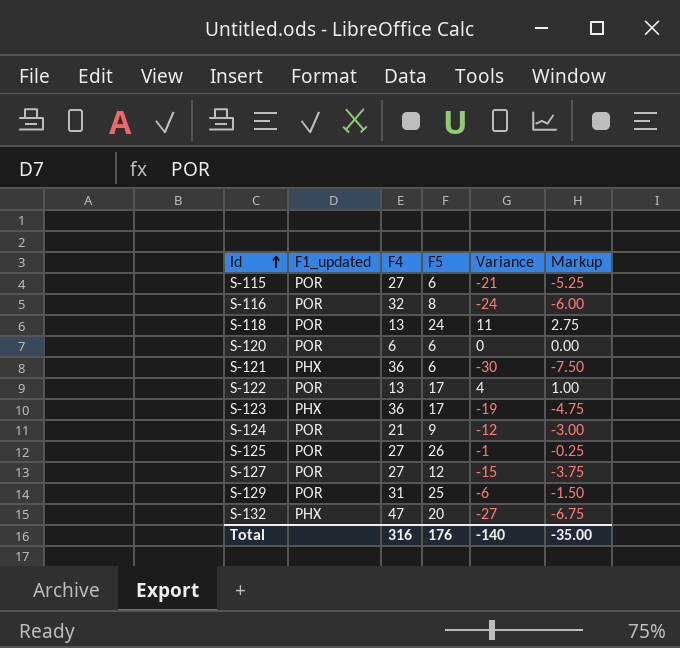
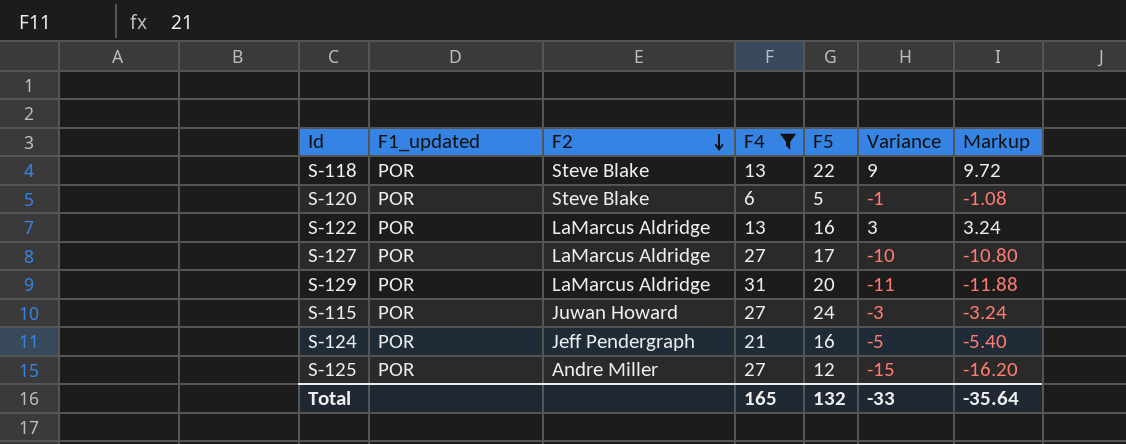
filter: none -> F4 <= 31
row order: Id ascending -> F2 descending
column F2 | position: none -> 3
column Markup | formula: [Variance] * 0.25 -> [Variance] * 1.08
S-118 | F5: 24 -> 22
S-118 | Variance: 11 -> 9
S-120 | F5: 6 -> 5
S-120 | Variance: 0 -> -1
S-122 | F5: 17 -> 16
S-122 | Variance: 4 -> 3
S-127 | F5: 12 -> 17
S-127 | Variance: -15 -> -10
S-129 | F5: 25 -> 20
S-129 | Variance: -6 -> -11
S-115 | F5: 6 -> 24
S-115 | Variance: -21 -> -3
S-124 | F5: 9 -> 16
S-124 | Variance: -12 -> -5
S-125 | F5: 26 -> 12
S-125 | Variance: -1 -> -15
Total | F4: 316 -> 165
Total | F5: 176 -> 132
Total | Variance: -140 -> -33
Total | Markup: -35.00 -> -35.64

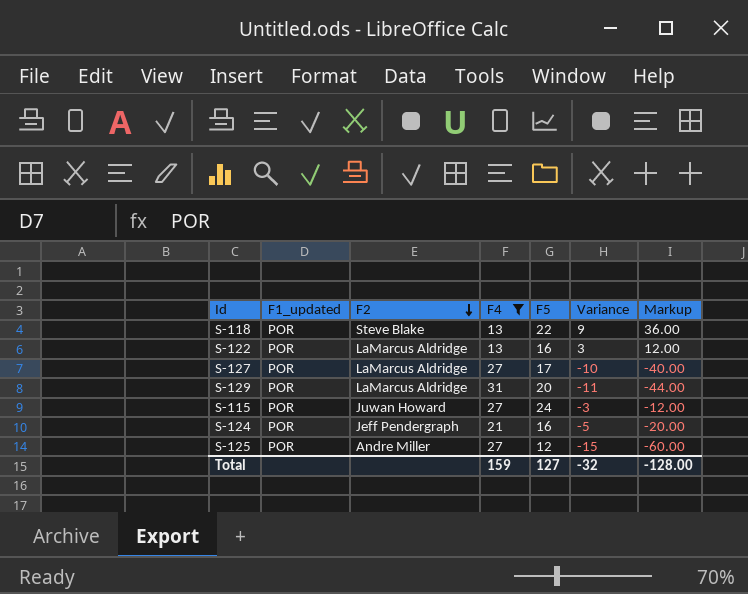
column Markup | formula: [Variance] * 1.08 -> [Variance] * 4
row S-120: POR | Steve Blake | 6 | 5 | -1 | -1.08 -> none
Total | F4: 165 -> 159
Total | F5: 132 -> 127
Total | Variance: -33 -> -32
Total | Markup: -35.64 -> -128.00

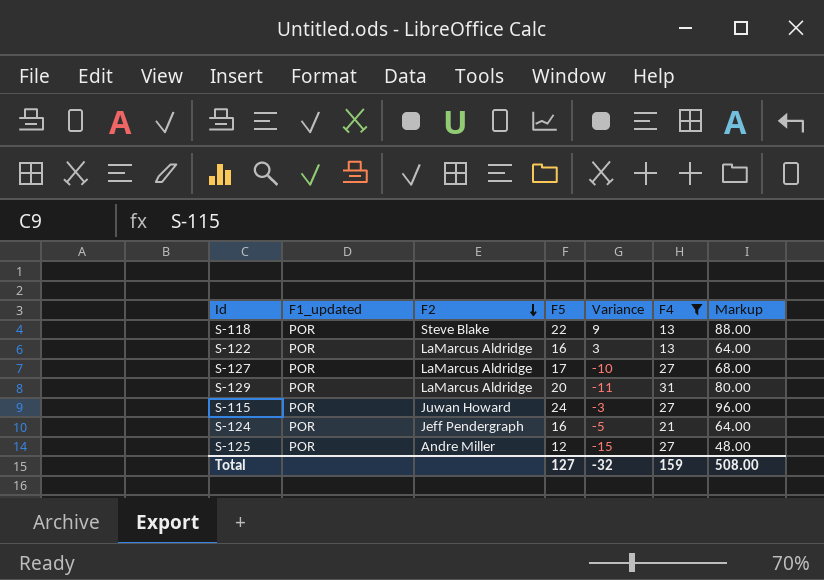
column F4 | position: 4 -> 6
column Markup | formula: [Variance] * 4 -> [F5] * 4
Total | Markup: -128.00 -> 508.00

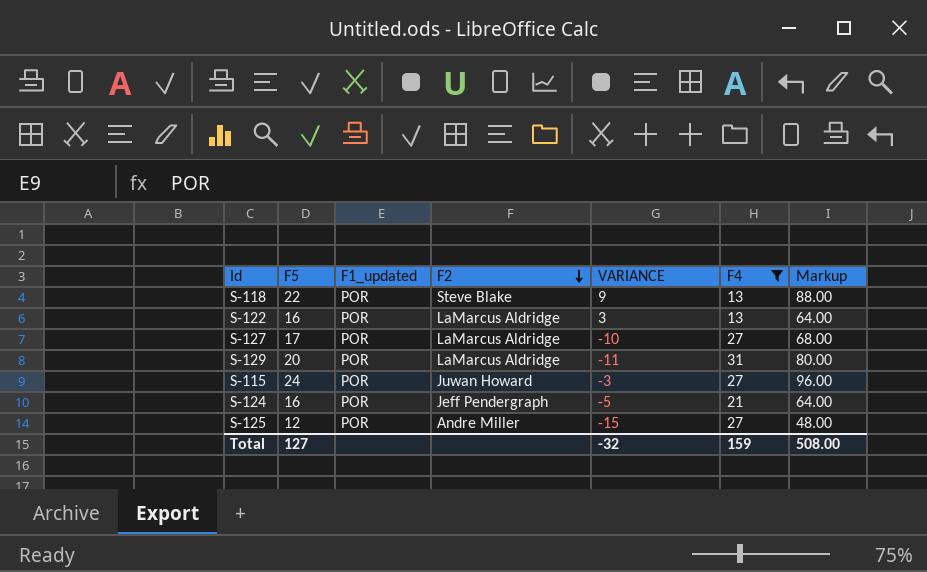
column F5 | position: 4 -> 2
column name: Variance -> VARIANCE

